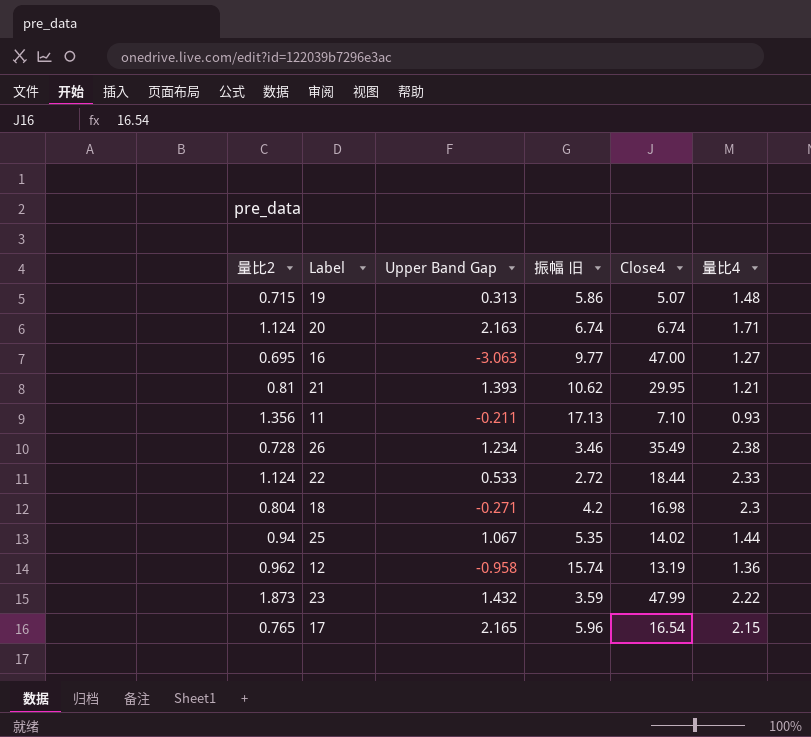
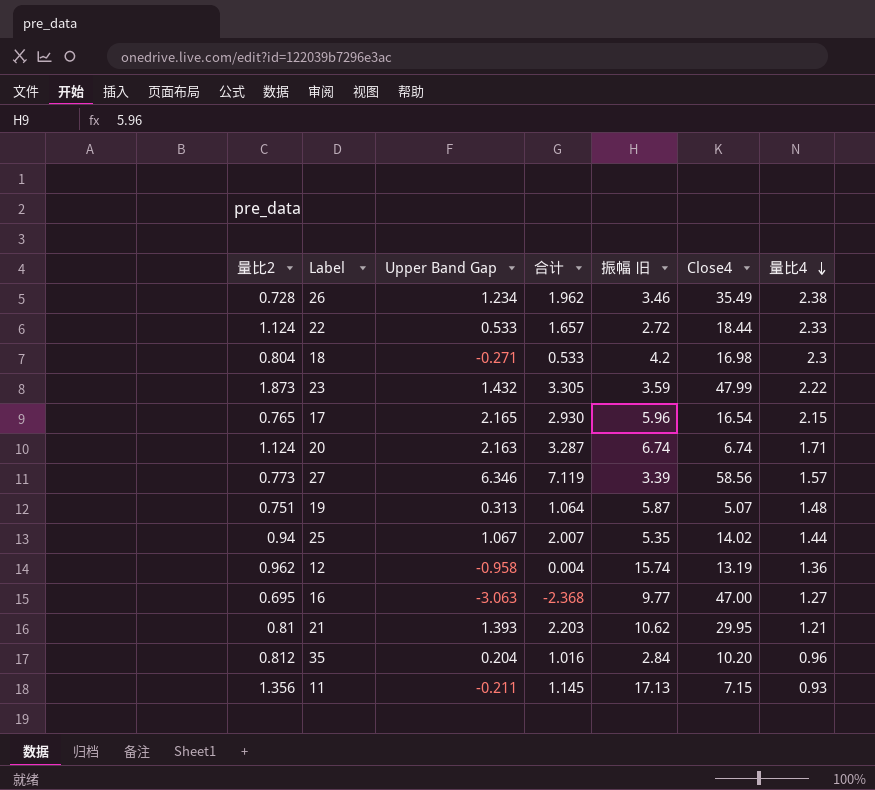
row order: none -> 量比4 descending
column 合计 | formula: none -> [量比2] + [Upper Band Gap]
row 27: none -> 0.773 | 6.346 | 7.119 | 3.39 | 58.56 | 1.57
19 | 量比2: 0.715 -> 0.751
19 | 振幅 旧: 5.86 -> 5.87
row 35: none -> 0.812 | 0.204 | 1.016 | 2.84 | 10.20 | 0.96
11 | Close4: 7.10 -> 7.15

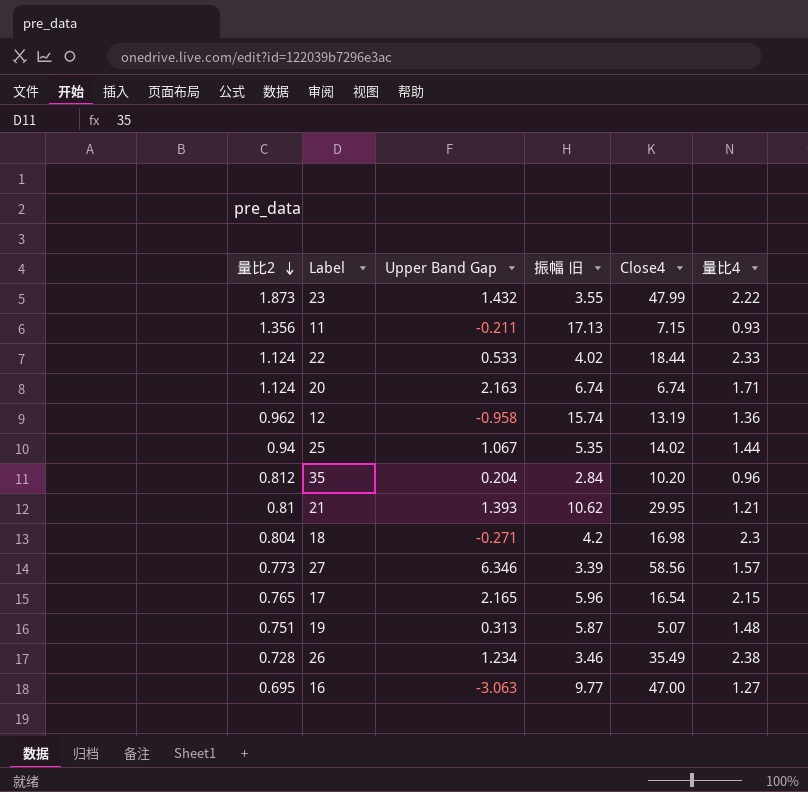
row order: 量比4 descending -> 量比2 descending
column 合计 | formula: [量比2] + [Upper Band Gap] -> none
23 | 振幅 旧: 3.59 -> 3.55
22 | 振幅 旧: 2.72 -> 4.02

